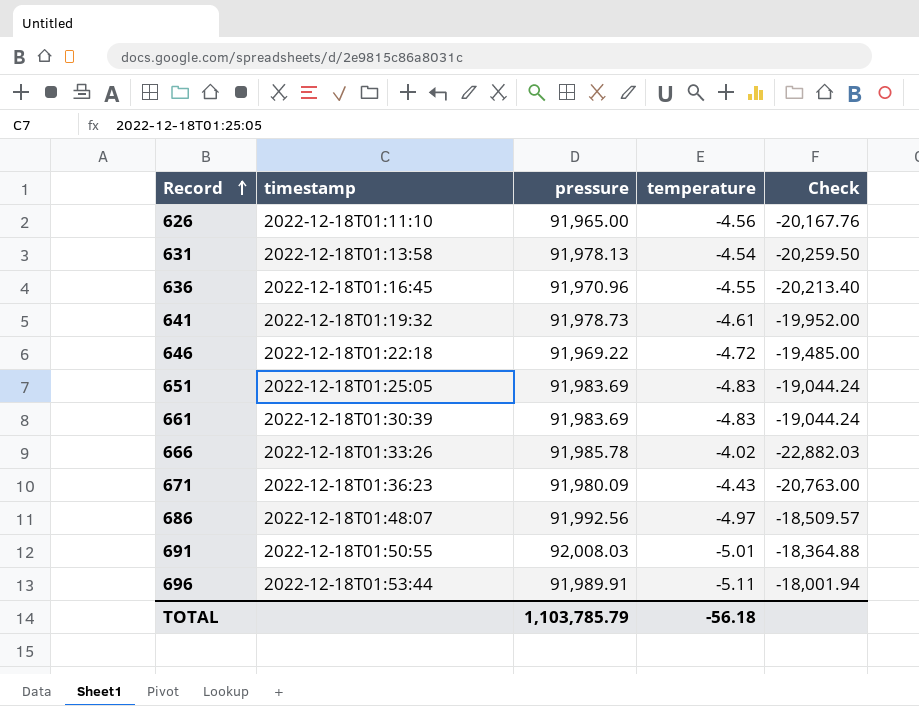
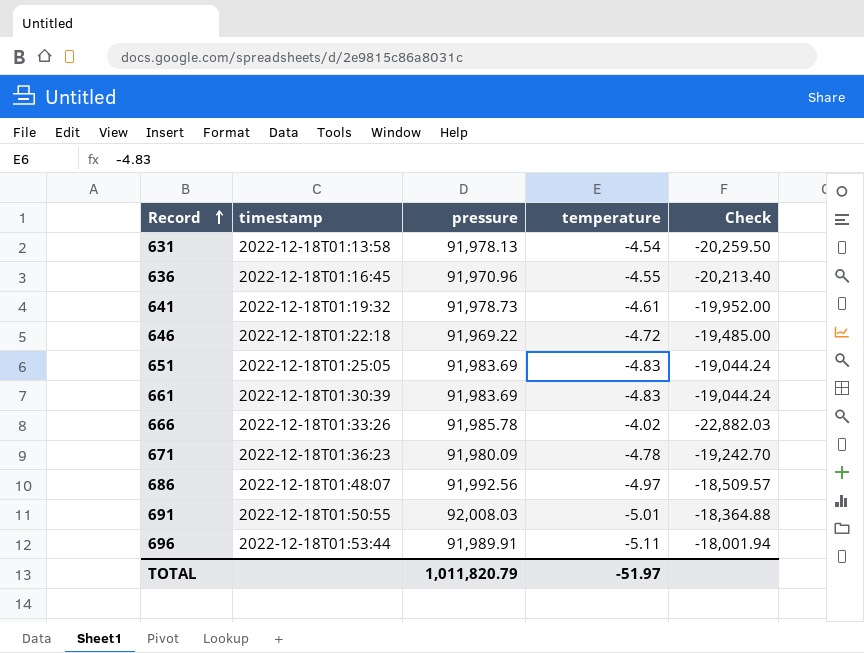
row 626: 2022-12-18T01:11:10 | 91,965.00 | -4.56 | -20,167.76 -> none
671 | temperature: -4.43 -> -4.78
671 | Check: -20,763.00 -> -19,242.70
TOTAL | pressure: 1,103,785.79 -> 1,011,820.79
TOTAL | temperature: -56.18 -> -51.97

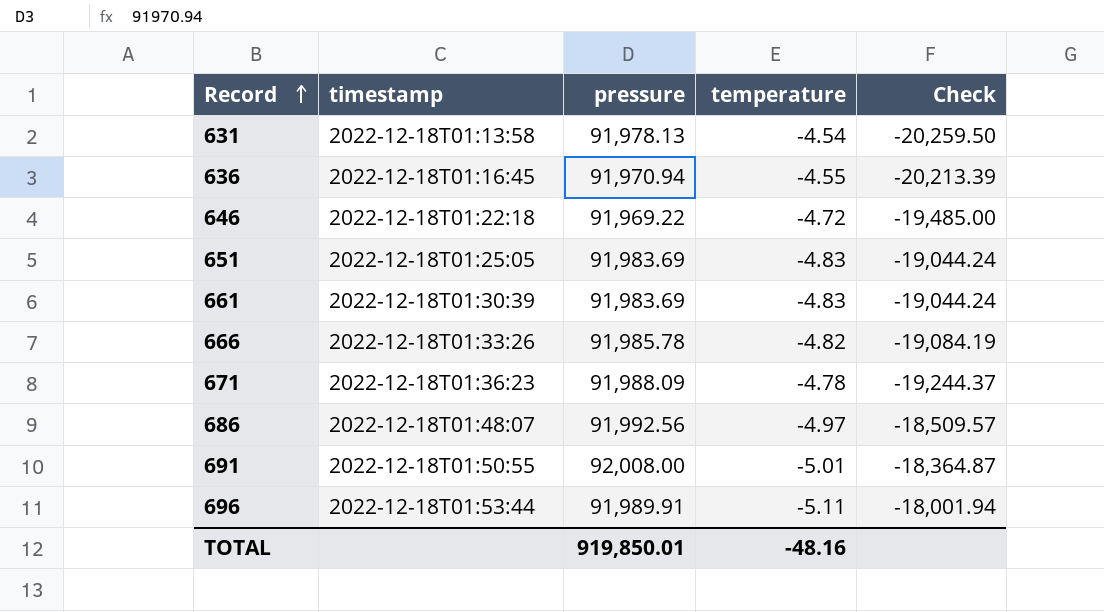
row 641: 2022-12-18T01:19:32 | 91,978.73 | -4.61 | -19,952.00 -> none
636 | pressure: 91,970.96 -> 91,970.94
636 | Check: -20,213.40 -> -20,213.39
666 | temperature: -4.02 -> -4.82
666 | Check: -22,882.03 -> -19,084.19
671 | pressure: 91,980.09 -> 91,988.09
671 | Check: -19,242.70 -> -19,244.37
691 | pressure: 92,008.03 -> 92,008.00
691 | Check: -18,364.88 -> -18,364.87
TOTAL | pressure: 1,011,820.79 -> 919,850.01
TOTAL | temperature: -51.97 -> -48.16

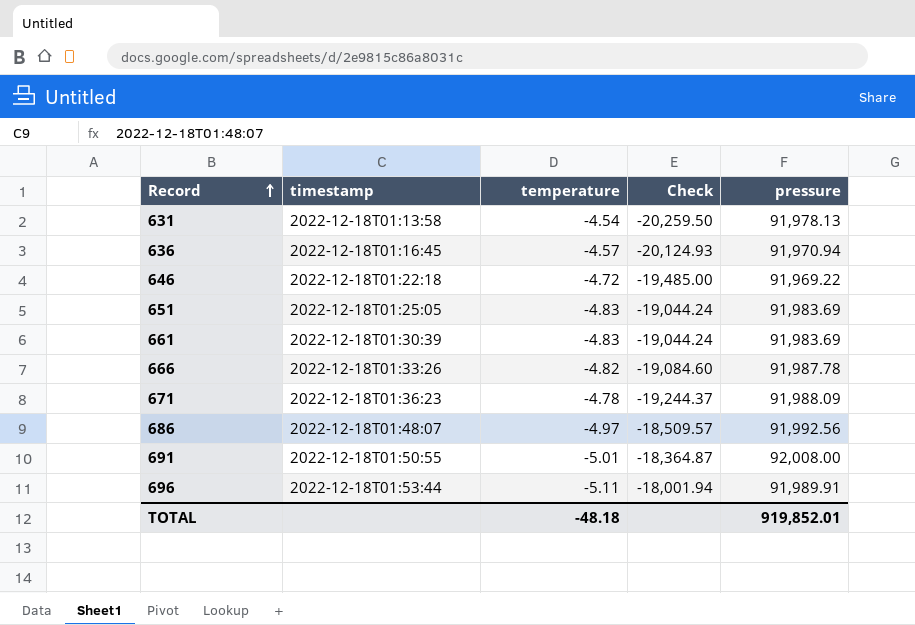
column pressure | position: 3 -> 5
636 | temperature: -4.55 -> -4.57
636 | Check: -20,213.39 -> -20,124.93
666 | Check: -19,084.19 -> -19,084.60
666 | pressure: 91,985.78 -> 91,987.78
TOTAL | temperature: -48.16 -> -48.18
TOTAL | pressure: 919,850.01 -> 919,852.01

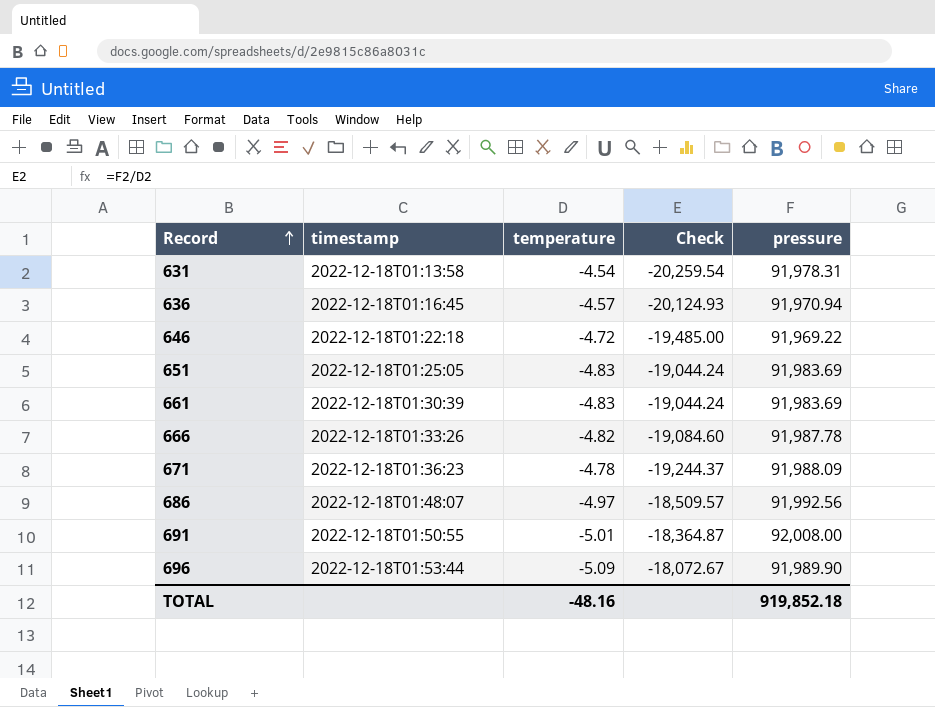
631 | Check: -20,259.50 -> -20,259.54
631 | pressure: 91,978.13 -> 91,978.31
696 | temperature: -5.11 -> -5.09
696 | Check: -18,001.94 -> -18,072.67
696 | pressure: 91,989.91 -> 91,989.90
TOTAL | temperature: -48.18 -> -48.16
TOTAL | pressure: 919,852.01 -> 919,852.18

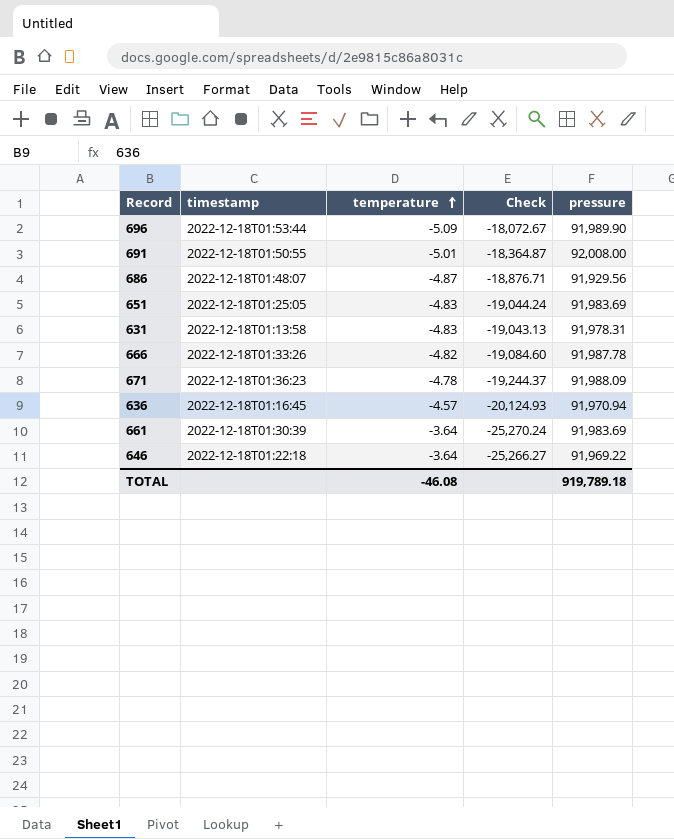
row order: Record ascending -> temperature ascending
686 | temperature: -4.97 -> -4.87
686 | Check: -18,509.57 -> -18,876.71
686 | pressure: 91,992.56 -> 91,929.56
631 | temperature: -4.54 -> -4.83
631 | Check: -20,259.54 -> -19,043.13
661 | temperature: -4.83 -> -3.64
661 | Check: -19,044.24 -> -25,270.24
646 | temperature: -4.72 -> -3.64
646 | Check: -19,485.00 -> -25,266.27
TOTAL | temperature: -48.16 -> -46.08
TOTAL | pressure: 919,852.18 -> 919,789.18

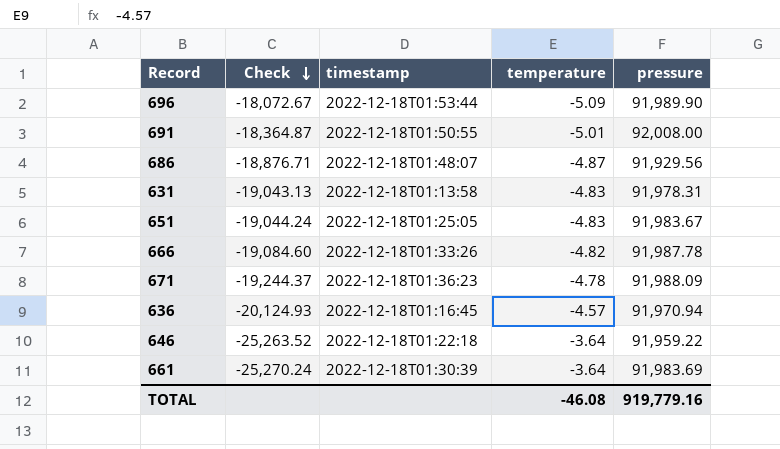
row order: temperature ascending -> Check descending
column Check | position: 4 -> 2
651 | pressure: 91,983.69 -> 91,983.67
646 | Check: -25,266.27 -> -25,263.52
646 | pressure: 91,969.22 -> 91,959.22
TOTAL | pressure: 919,789.18 -> 919,779.16

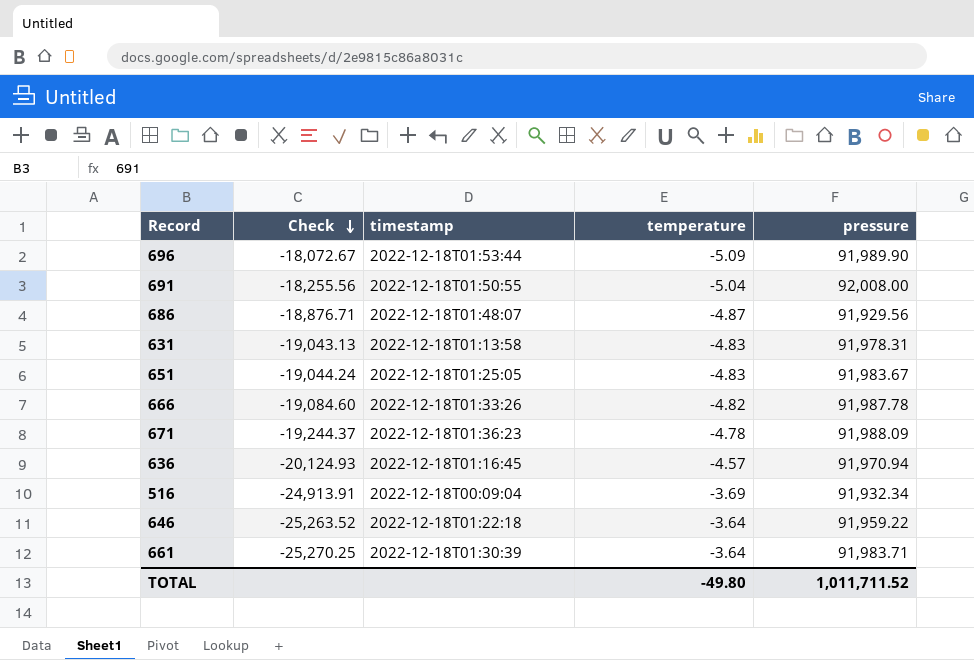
691 | Check: -18,364.87 -> -18,255.56
691 | temperature: -5.01 -> -5.04
row 516: none -> -24,913.91 | 2022-12-18T00:09:04 | -3.69 | 91,932.34
661 | Check: -25,270.24 -> -25,270.25
661 | pressure: 91,983.69 -> 91,983.71
TOTAL | temperature: -46.08 -> -49.80
TOTAL | pressure: 919,779.16 -> 1,011,711.52

